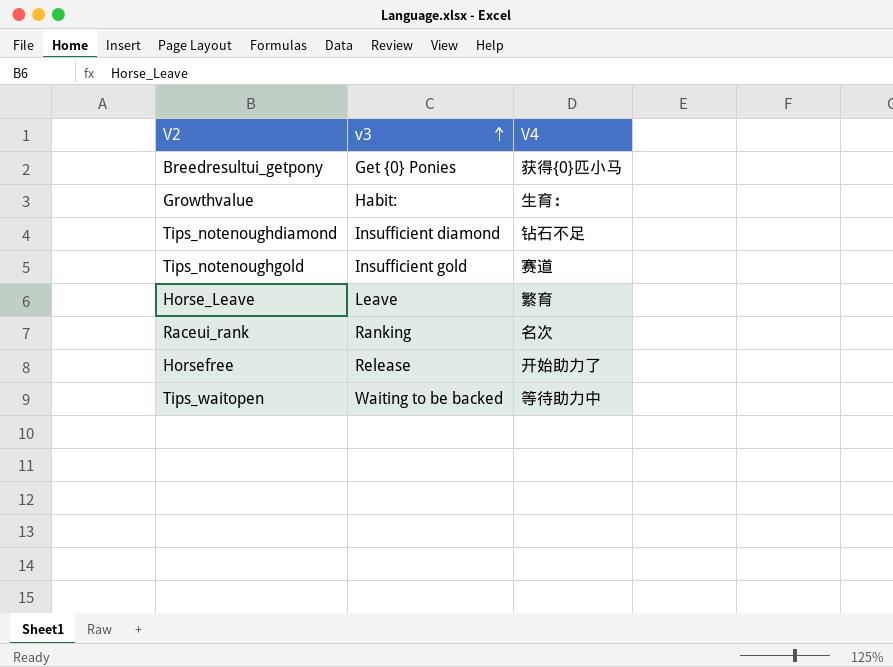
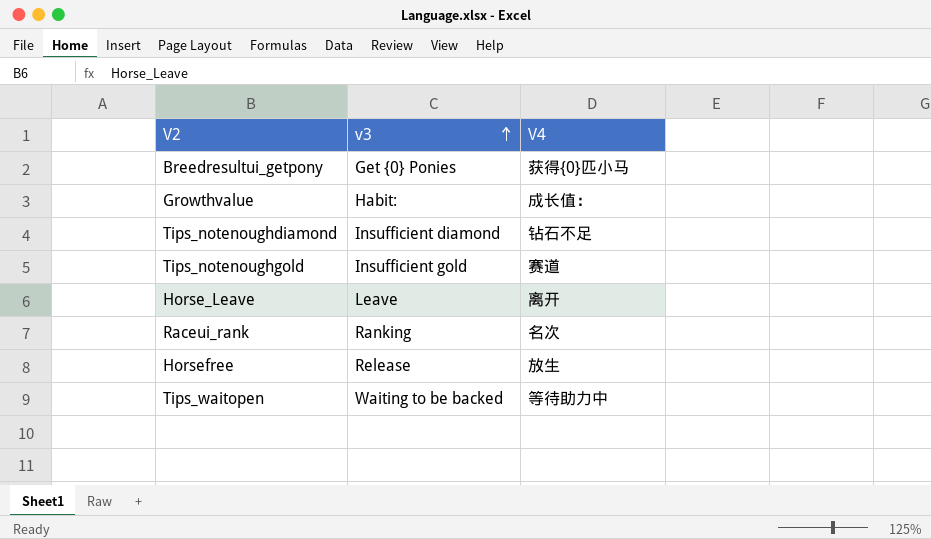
Growthvalue | V4: 生育： -> 成长值：
Horse_Leave | V4: 繁育 -> 离开
Horsefree | V4: 开始助力了 -> 放生

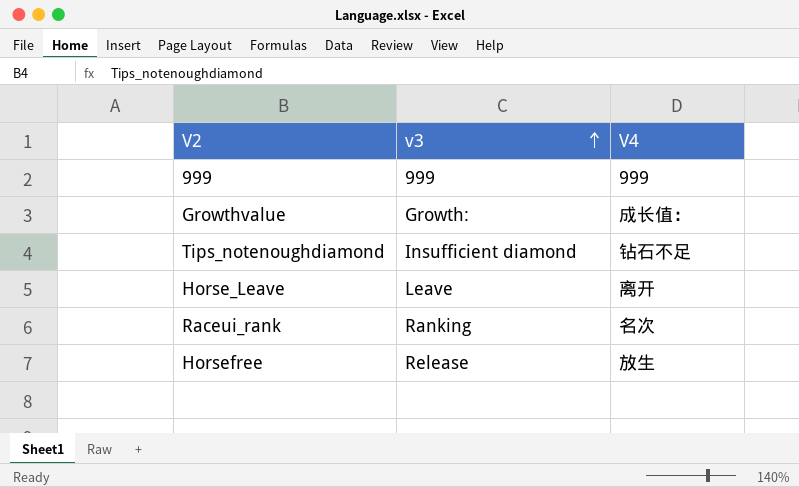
row Breedresultui_getpony: Get {0} Ponies | 获得{0}匹小马 -> none
row Tips_notenoughgold: Insufficient gold | 赛道 -> none
row Tips_waitopen: Waiting to be backed | 等待助力中 -> none
row 999: none -> 999 | 999
Growthvalue | v3: Habit: -> Growth:

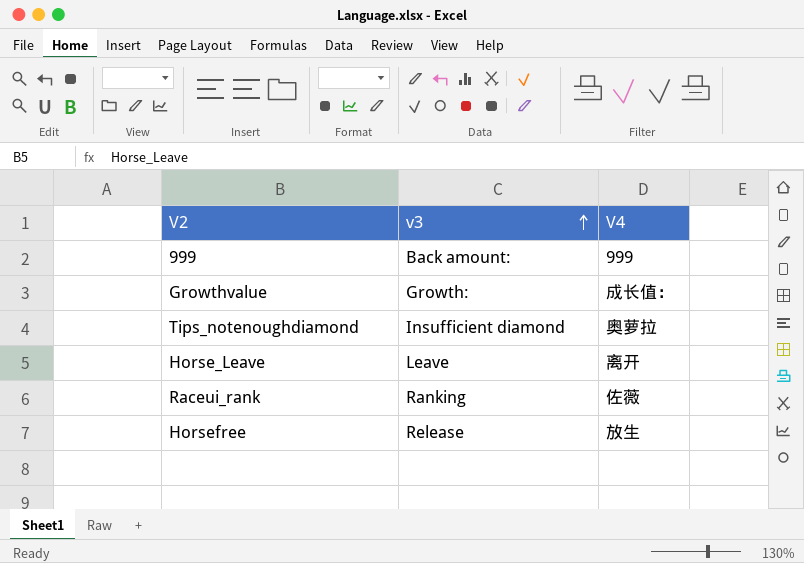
999 | v3: 999 -> Back amount:
Tips_notenoughdiamond | V4: 钻石不足 -> 奥萝拉
Raceui_rank | V4: 名次 -> 佐薇

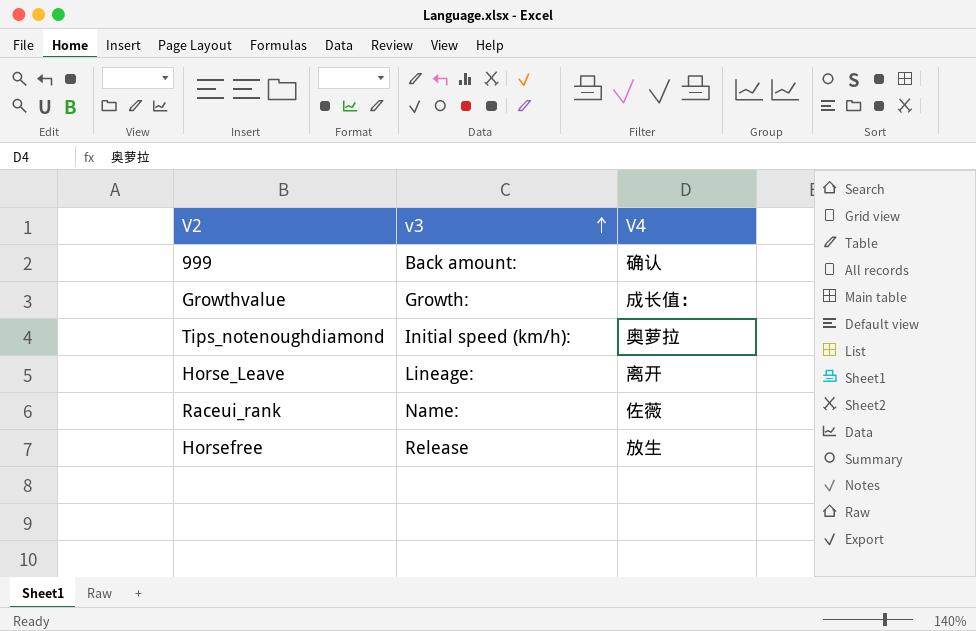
999 | V4: 999 -> 确认
Tips_notenoughdiamond | v3: Insufficient diamond -> Initial speed (km/h):
Horse_Leave | v3: Leave -> Lineage:
Raceui_rank | v3: Ranking -> Name:

